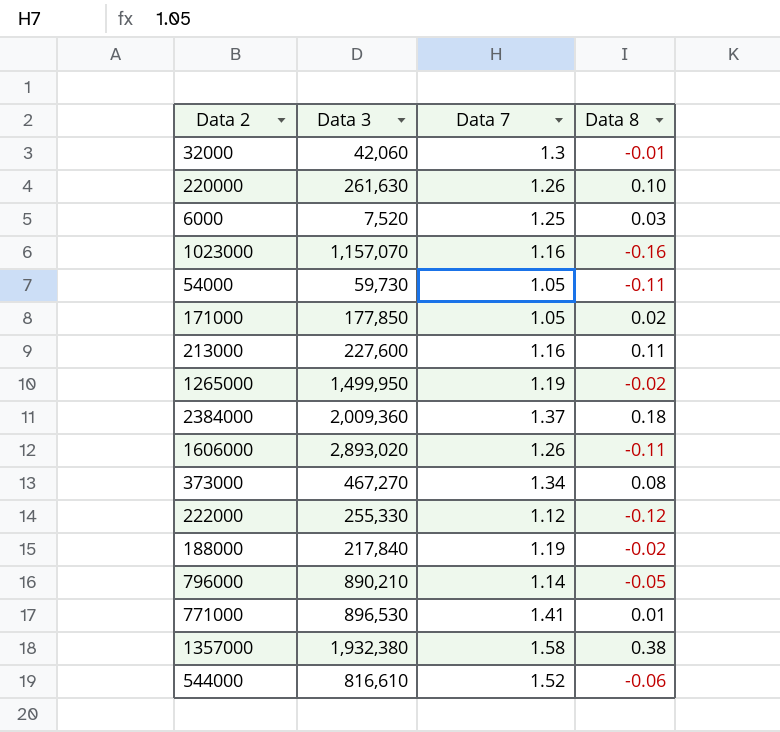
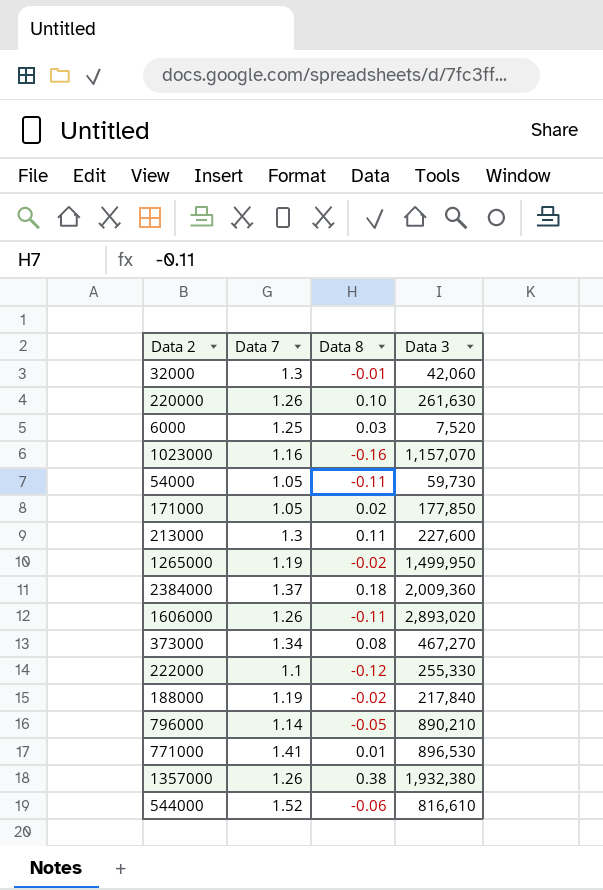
column Data 3 | position: 2 -> 4
213000 | Data 7: 1.16 -> 1.3
222000 | Data 7: 1.12 -> 1.1
1357000 | Data 7: 1.58 -> 1.26

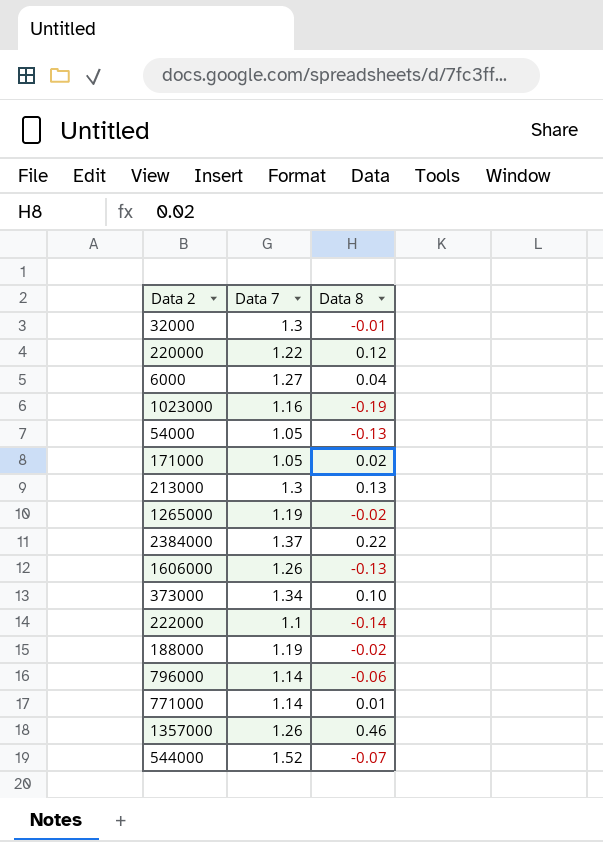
column Data 3 | position: 4 -> none
220000 | Data 7: 1.26 -> 1.22
220000 | Data 8: 0.10 -> 0.12
6000 | Data 7: 1.25 -> 1.27
6000 | Data 8: 0.03 -> 0.04
1023000 | Data 8: -0.16 -> -0.19
54000 | Data 8: -0.11 -> -0.13
213000 | Data 8: 0.11 -> 0.13
2384000 | Data 8: 0.18 -> 0.22
1606000 | Data 8: -0.11 -> -0.13
373000 | Data 8: 0.08 -> 0.10
222000 | Data 8: -0.12 -> -0.14
796000 | Data 8: -0.05 -> -0.06
771000 | Data 7: 1.41 -> 1.14
1357000 | Data 8: 0.38 -> 0.46
544000 | Data 8: -0.06 -> -0.07

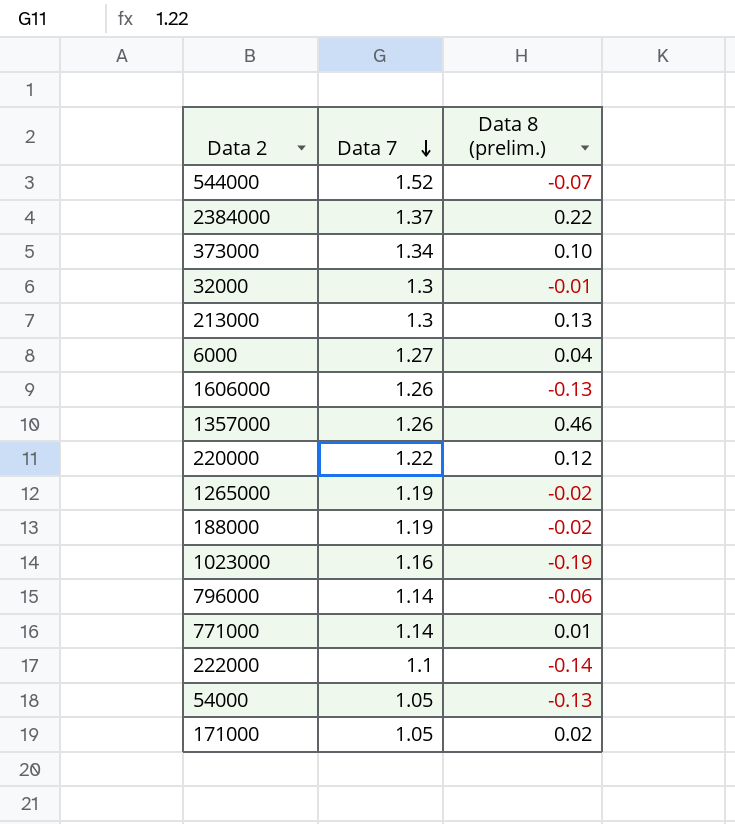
row order: none -> Data 7 descending
column name: Data 8 -> Data 8 (prelim.)

